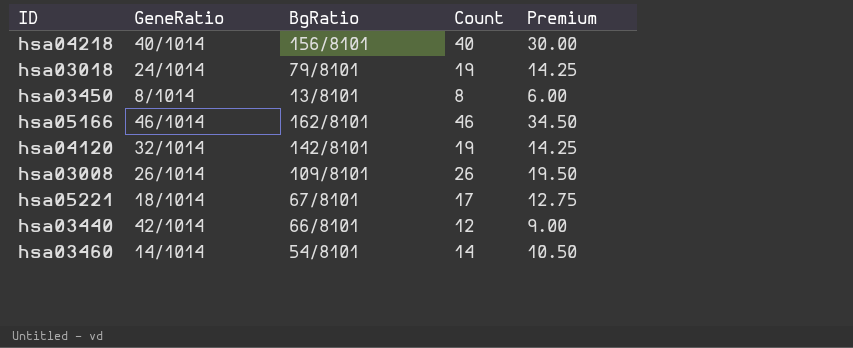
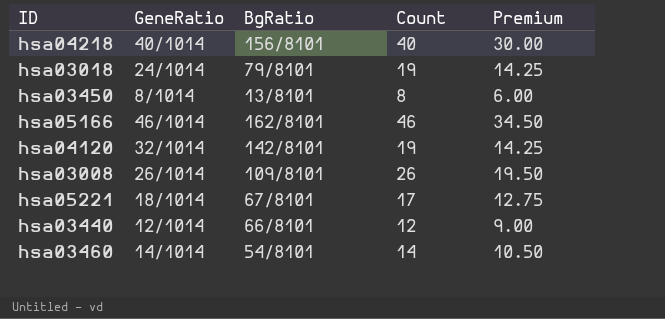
hsa03440 | GeneRatio: 42/1014 -> 12/1014

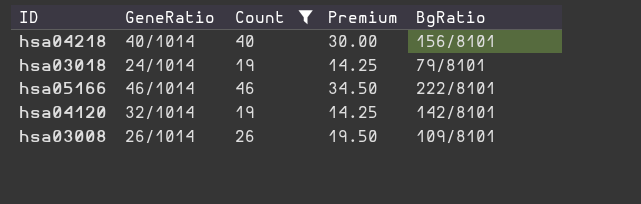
filter: none -> Count >= 19
column BgRatio | position: 3 -> 5
hsa05166 | BgRatio: 162/8101 -> 222/8101

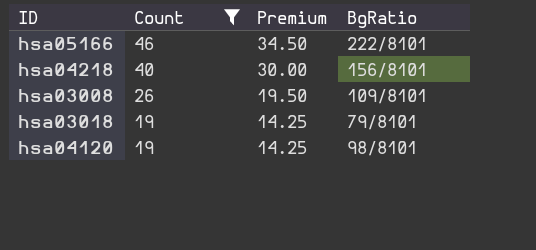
row order: none -> Count descending
column GeneRatio | position: 2 -> none
hsa04120 | BgRatio: 142/8101 -> 98/8101

